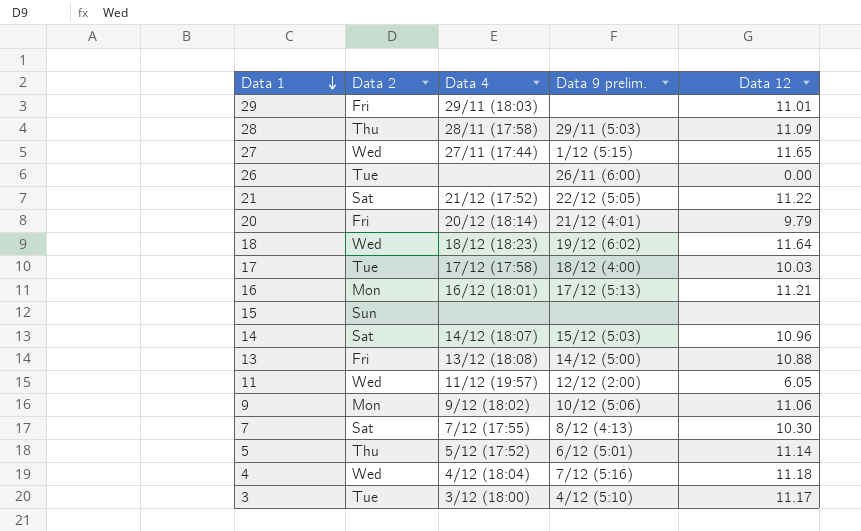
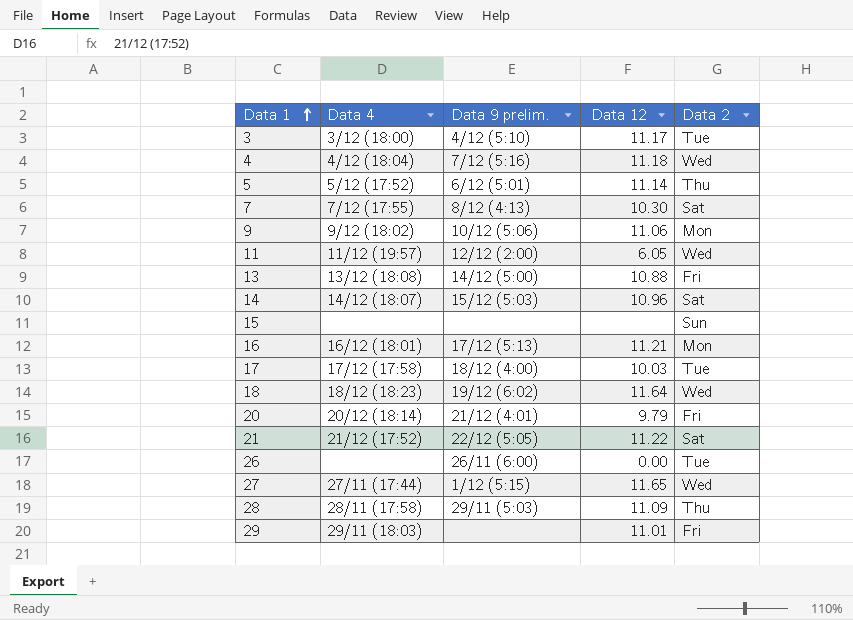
row order: Data 1 descending -> Data 1 ascending
column Data 2 | position: 2 -> 5

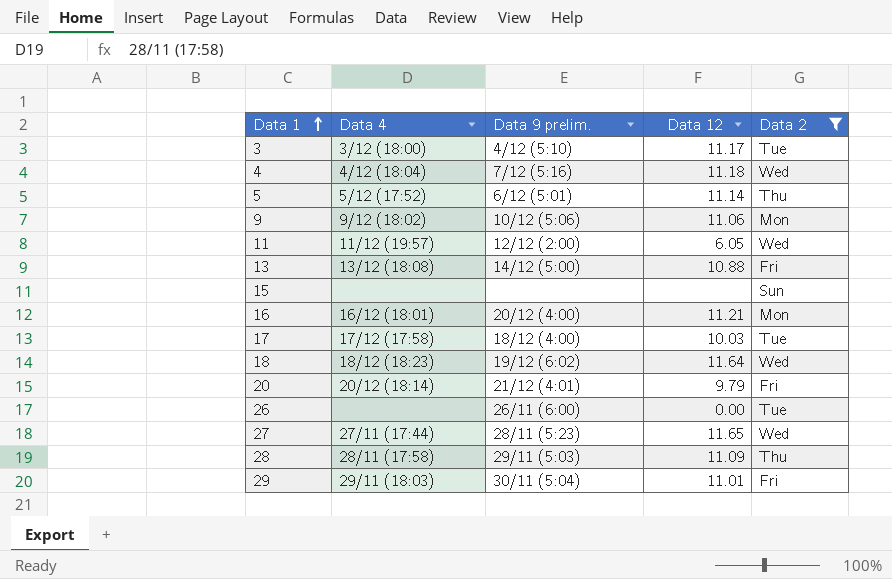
filter: none -> Data 2 != Sat
16 | Data 9 prelim.: 17/12 (5:13) -> 20/12 (4:00)
27 | Data 9 prelim.: 1/12 (5:15) -> 28/11 (5:23)
29 | Data 9 prelim.: none -> 30/11 (5:04)

